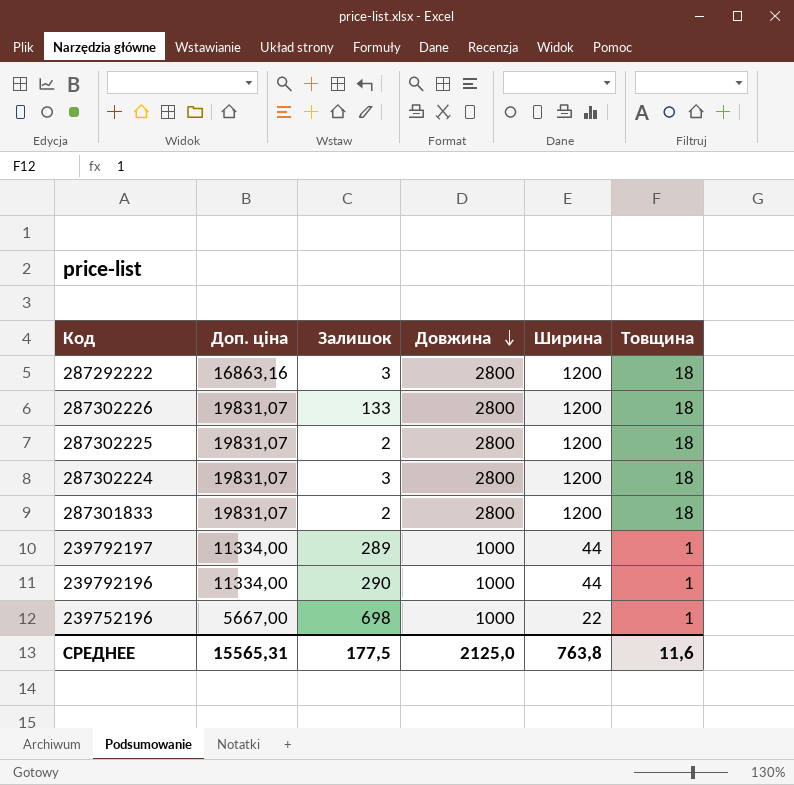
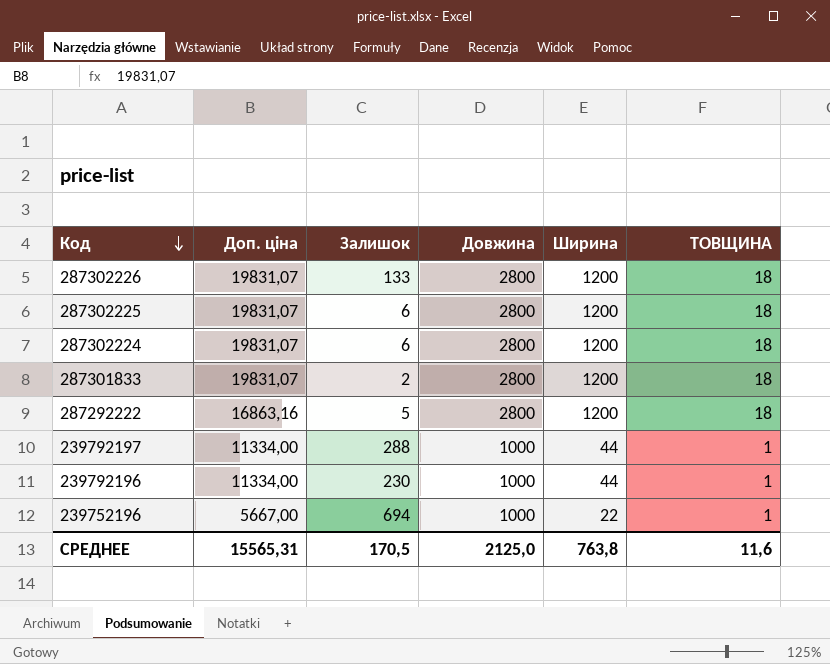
row order: Довжина descending -> Код descending
column name: Товщина -> ТОВЩИНА
287302225 | Залишок: 2 -> 6
287302224 | Залишок: 3 -> 6
287292222 | Залишок: 3 -> 5
239792197 | Залишок: 289 -> 288
239792196 | Залишок: 290 -> 230
239752196 | Залишок: 698 -> 694
СРЕДНЕЕ | Залишок: 177,5 -> 170,5

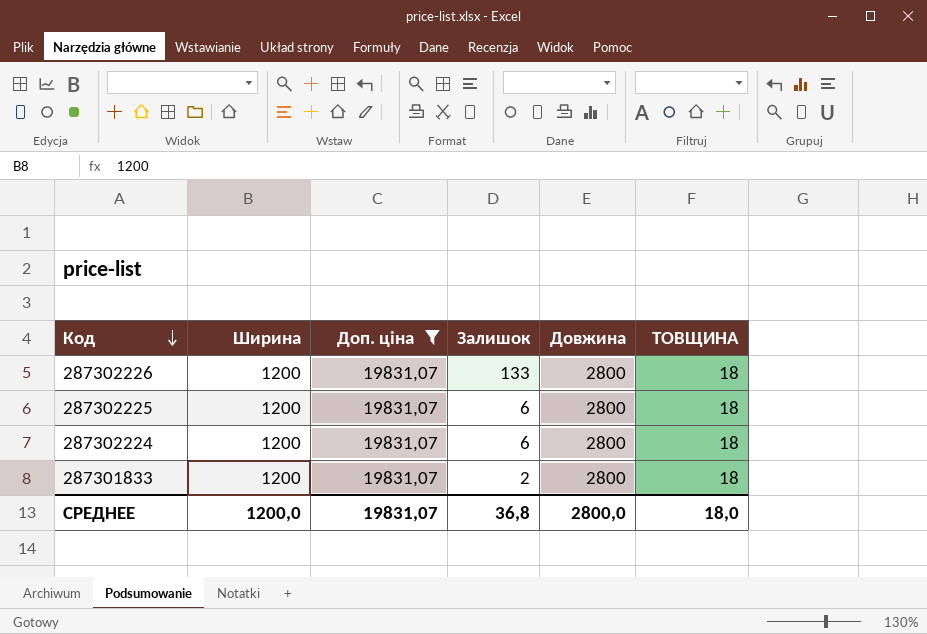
filter: none -> Доп. ціна = 19831,07
column Ширина | position: 5 -> 2
СРЕДНЕЕ | Ширина: 763,8 -> 1200,0
СРЕДНЕЕ | Доп. ціна: 15565,31 -> 19831,07
СРЕДНЕЕ | Залишок: 170,5 -> 36,8
СРЕДНЕЕ | Довжина: 2125,0 -> 2800,0
СРЕДНЕЕ | ТОВЩИНА: 11,6 -> 18,0

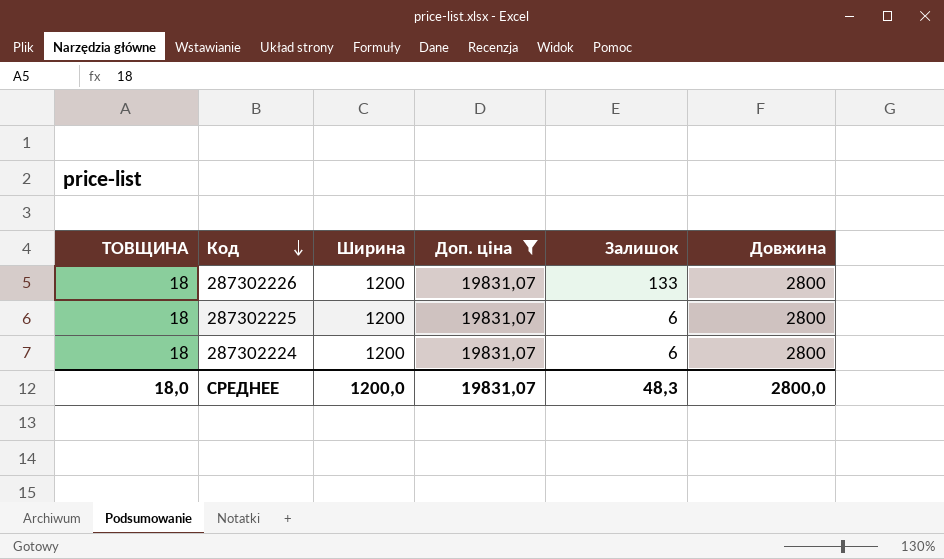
column ТОВЩИНА | position: 6 -> 1
row 287301833: 1200 | 19831,07 | 2 | 2800 | 18 -> none
СРЕДНЕЕ | Залишок: 36,8 -> 48,3

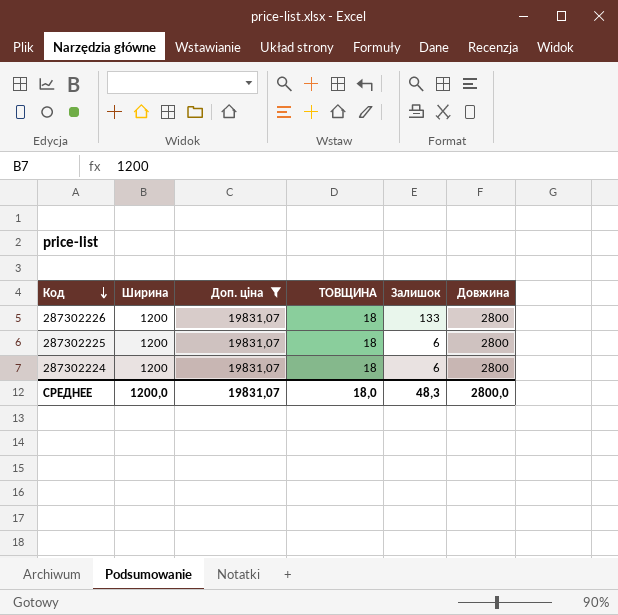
column ТОВЩИНА | position: 1 -> 4

